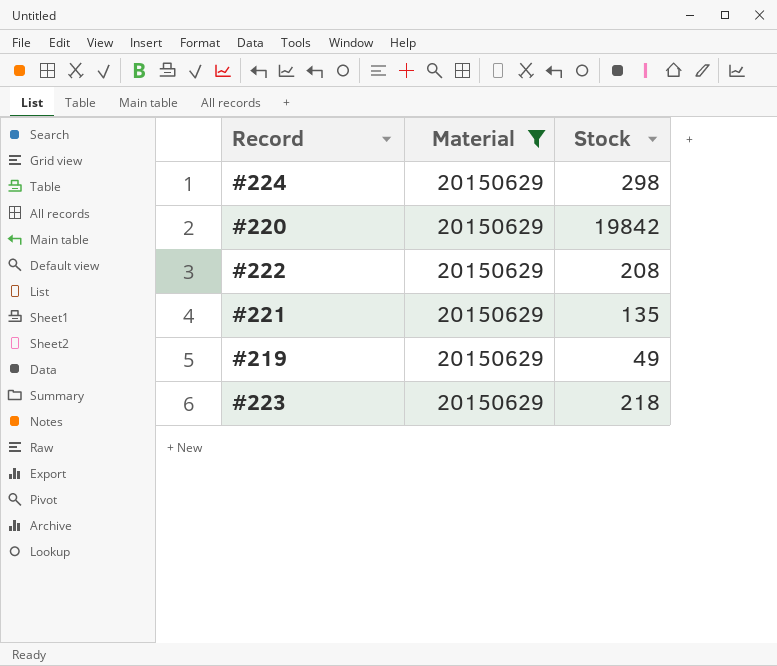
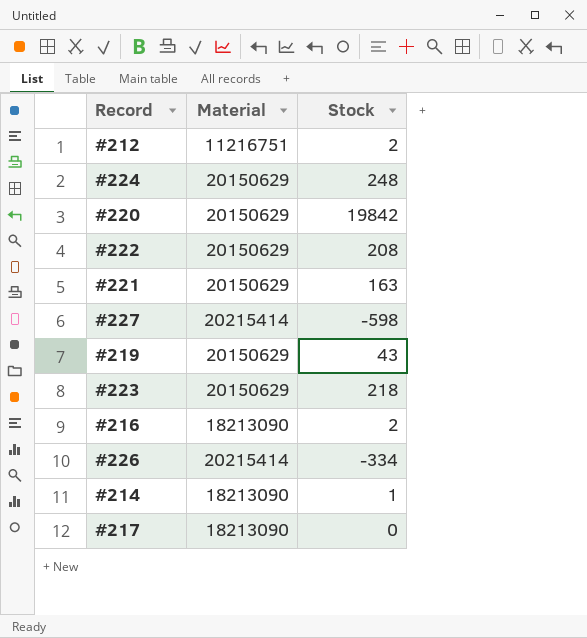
filter: Material = 20150629 -> none
#224 | Stock: 298 -> 248
#221 | Stock: 135 -> 163
#219 | Stock: 49 -> 43

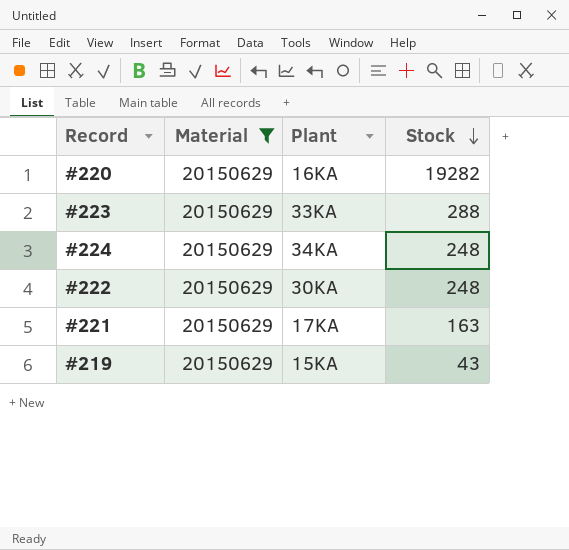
filter: none -> Material = 20150629
row order: none -> Stock descending
column Plant | position: none -> 3
#220 | Stock: 19842 -> 19282
#223 | Stock: 218 -> 288
#222 | Stock: 208 -> 248

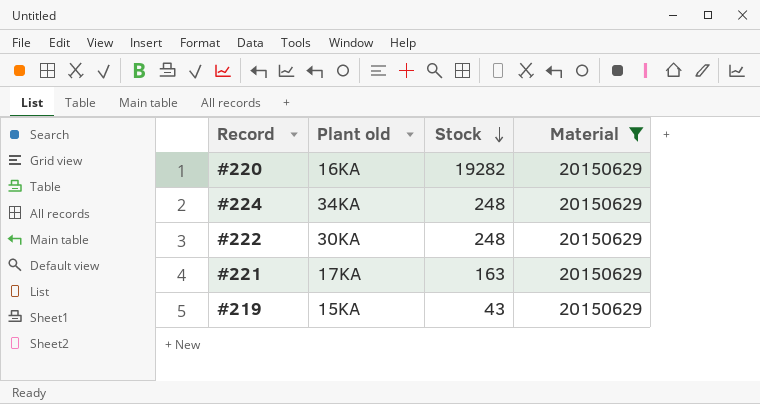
column name: Plant -> Plant old
column Material | position: 2 -> 4
row #223: 20150629 | 33KA | 288 -> none

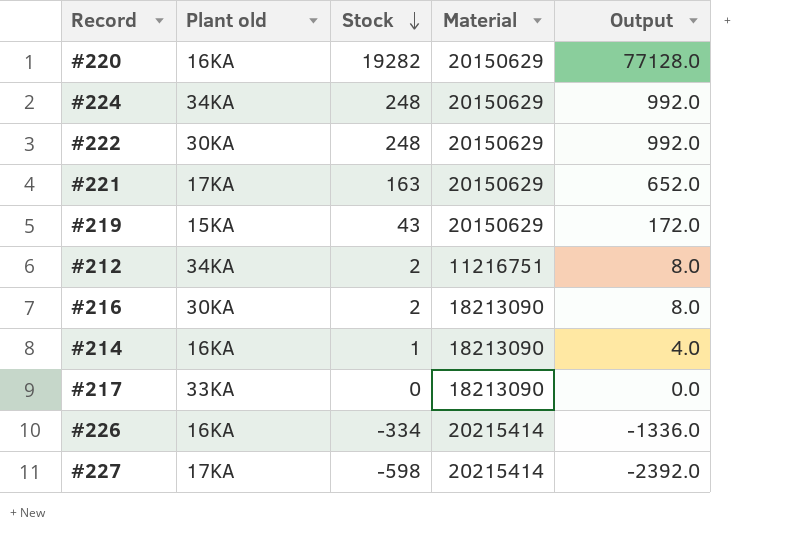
filter: Material = 20150629 -> none
column Output | formula: none -> [Stock] * 4

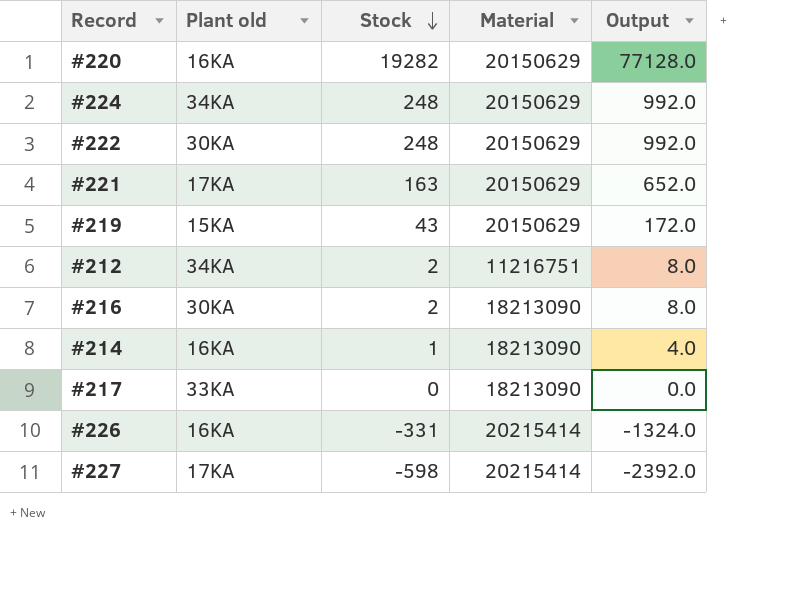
#226 | Stock: -334 -> -331
#226 | Output: -1336.0 -> -1324.0

